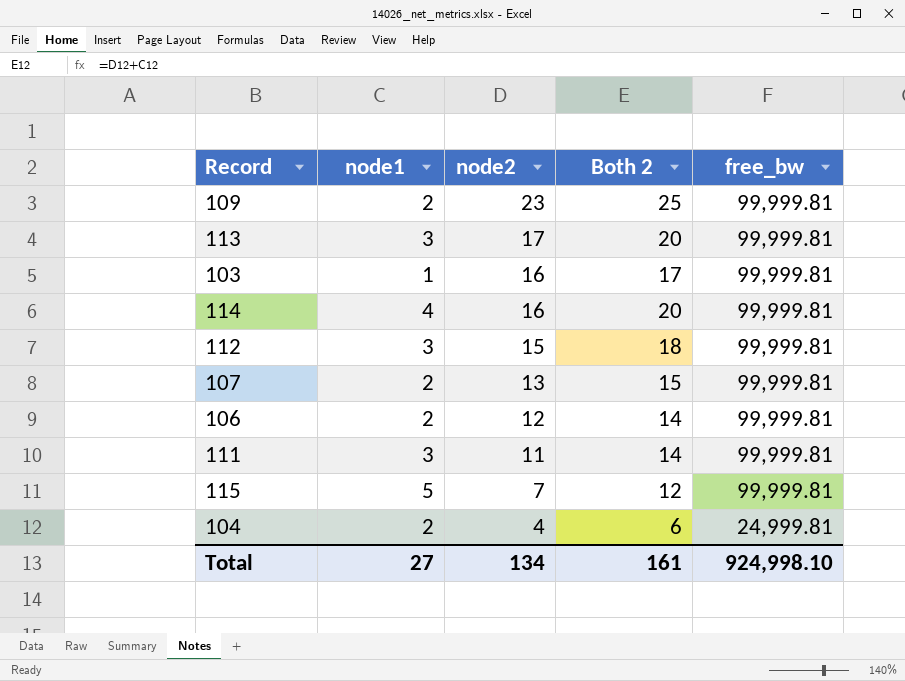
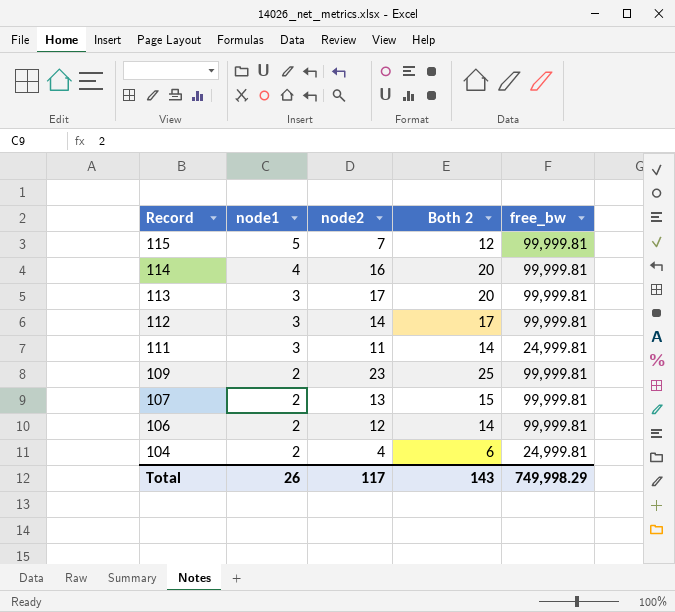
row order: node2 descending -> Record descending
row 103: 1 | 16 | 17 | 99,999.81 -> none
112 | node2: 15 -> 14
112 | Both 2: 18 -> 17
111 | free_bw: 99,999.81 -> 24,999.81
Total | node1: 27 -> 26
Total | node2: 134 -> 117
Total | Both 2: 161 -> 143
Total | free_bw: 924,998.10 -> 749,998.29

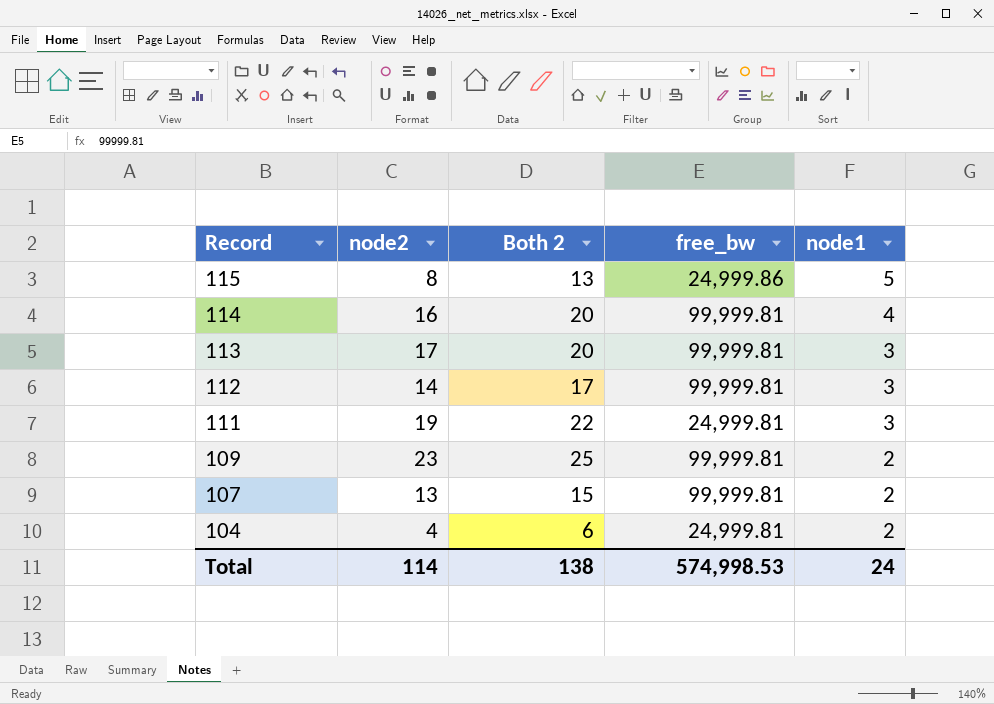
column node1 | position: 2 -> 5
row 106: 2 | 12 | 14 | 99,999.81 -> none
115 | node2: 7 -> 8
115 | Both 2: 12 -> 13
115 | free_bw: 99,999.81 -> 24,999.86
111 | node2: 11 -> 19
111 | Both 2: 14 -> 22
Total | node2: 117 -> 114
Total | Both 2: 143 -> 138
Total | free_bw: 749,998.29 -> 574,998.53
Total | node1: 26 -> 24

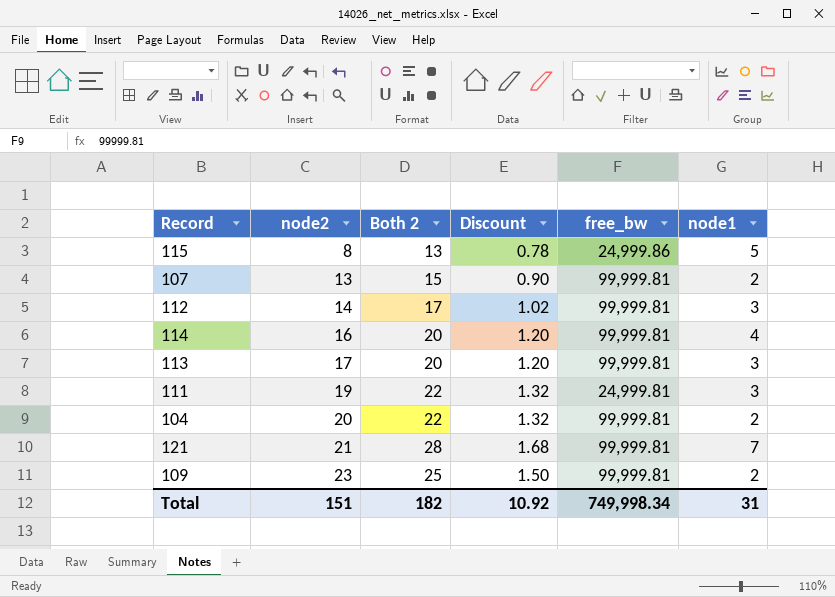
row order: Record descending -> node2 ascending
column Discount | formula: none -> [Both 2] * 0.06
104 | node2: 4 -> 20
104 | Both 2: 6 -> 22
104 | free_bw: 24,999.81 -> 99,999.81
row 121: none -> 21 | 28 | 1.68 | 99,999.81 | 7
Total | node2: 114 -> 151
Total | Both 2: 138 -> 182
Total | free_bw: 574,998.53 -> 749,998.34
Total | node1: 24 -> 31

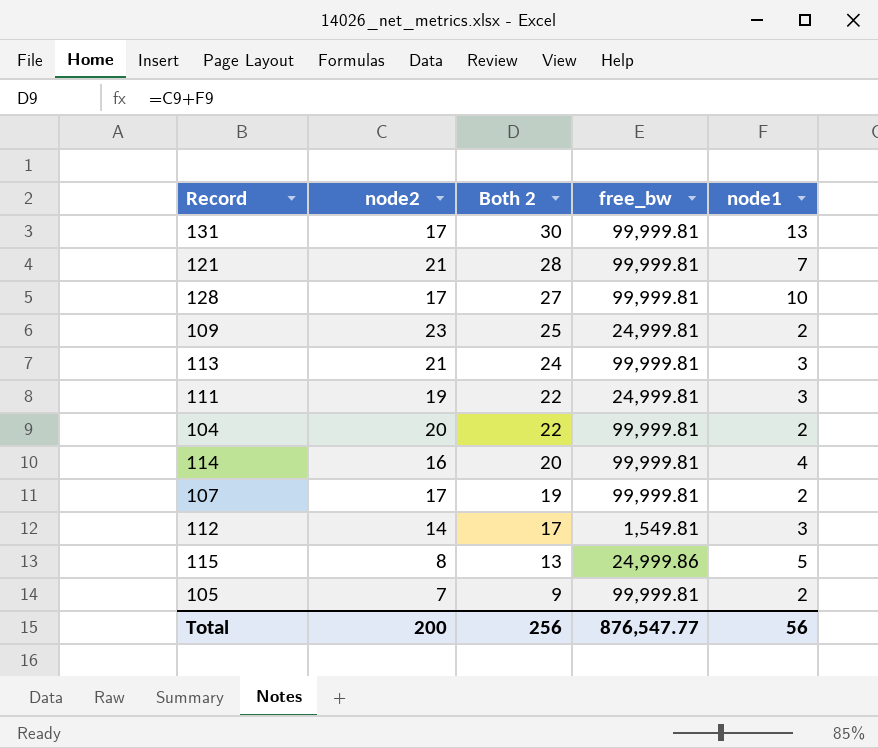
row order: node2 ascending -> Both 2 descending
column Discount | formula: [Both 2] * 0.06 -> none
row 131: none -> 17 | 30 | 99,999.81 | 13
row 128: none -> 17 | 27 | 99,999.81 | 10
109 | free_bw: 99,999.81 -> 24,999.81
113 | node2: 17 -> 21
113 | Both 2: 20 -> 24
107 | node2: 13 -> 17
107 | Both 2: 15 -> 19
112 | free_bw: 99,999.81 -> 1,549.81
row 105: none -> 7 | 9 | 99,999.81 | 2
Total | node2: 151 -> 200
Total | Both 2: 182 -> 256
Total | free_bw: 749,998.34 -> 876,547.77
Total | node1: 31 -> 56

